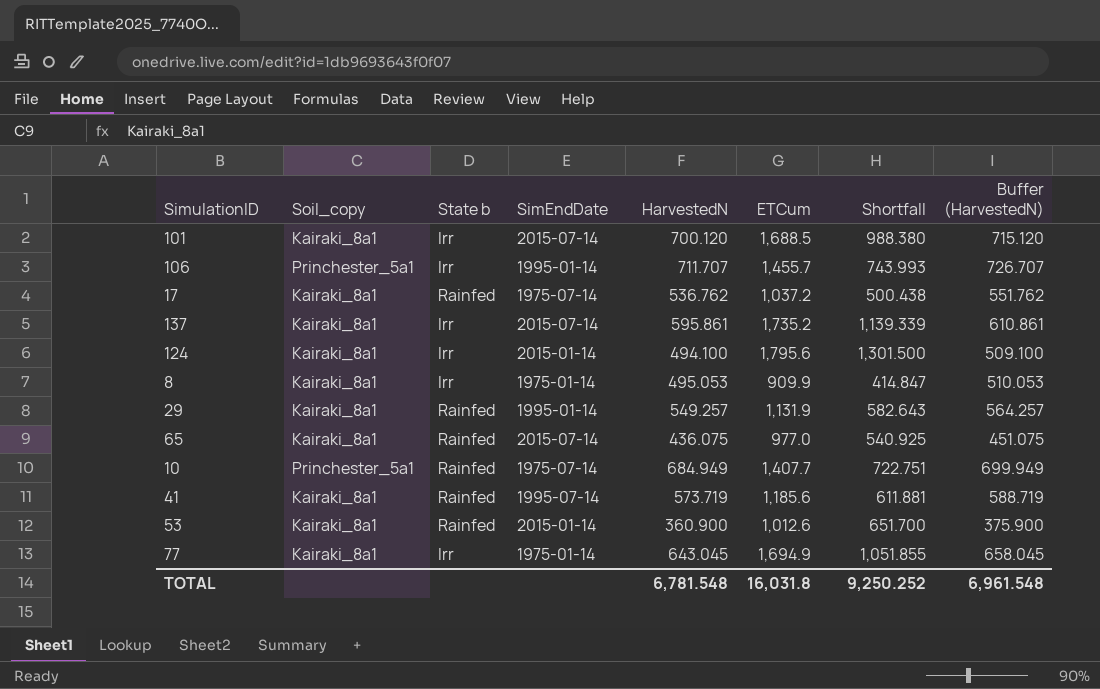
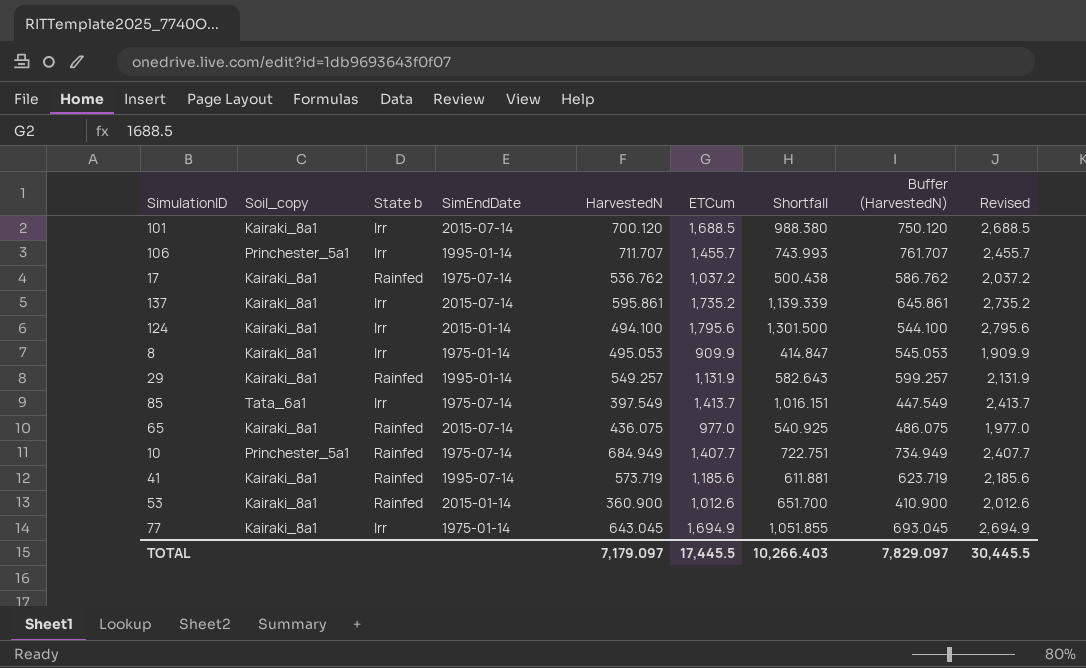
column Buffer (HarvestedN) | formula: [HarvestedN] + 15 -> [HarvestedN] + 50
column Revised | formula: none -> [ETCum] + 1000
row 85: none -> Tata_6a1 | Irr | 1975-07-14 | 397.549 | 1,413.7 | 1,016.151 | 447.549 | 2,413.7
TOTAL | HarvestedN: 6,781.548 -> 7,179.097
TOTAL | ETCum: 16,031.8 -> 17,445.5
TOTAL | Shortfall: 9,250.252 -> 10,266.403
TOTAL | Buffer (HarvestedN): 6,961.548 -> 7,829.097

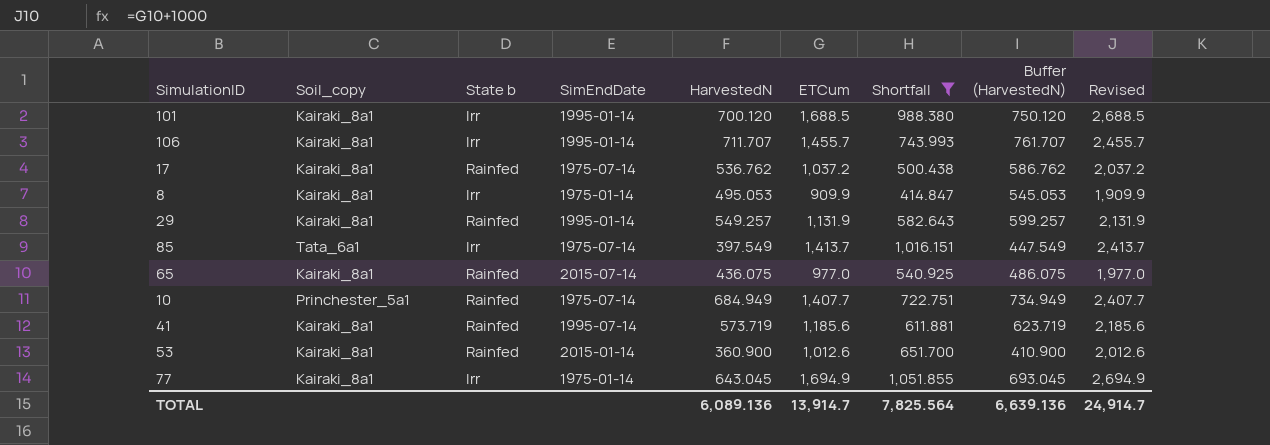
filter: none -> Shortfall <= 1,051.855
101 | SimEndDate: 2015-07-14 -> 1995-01-14
106 | Soil_copy: Princhester_5a1 -> Kairaki_8a1
TOTAL | HarvestedN: 7,179.097 -> 6,089.136
TOTAL | ETCum: 17,445.5 -> 13,914.7
TOTAL | Shortfall: 10,266.403 -> 7,825.564
TOTAL | Buffer (HarvestedN): 7,829.097 -> 6,639.136
TOTAL | Revised: 30,445.5 -> 24,914.7

